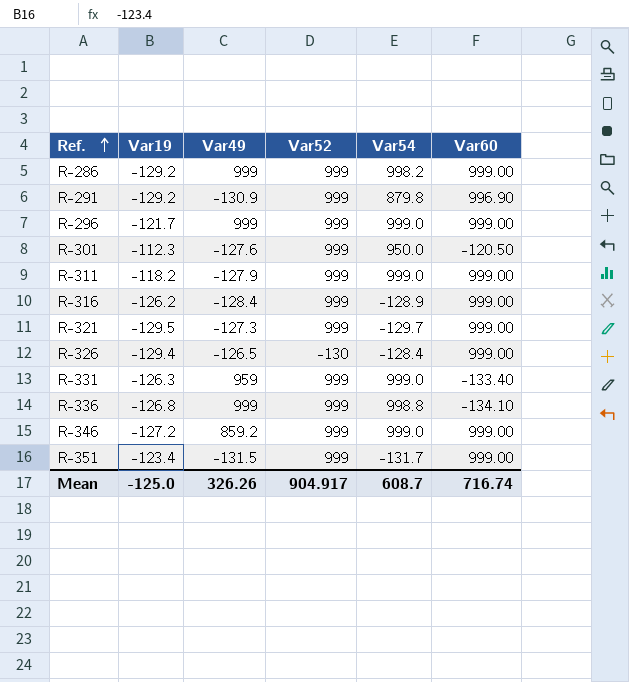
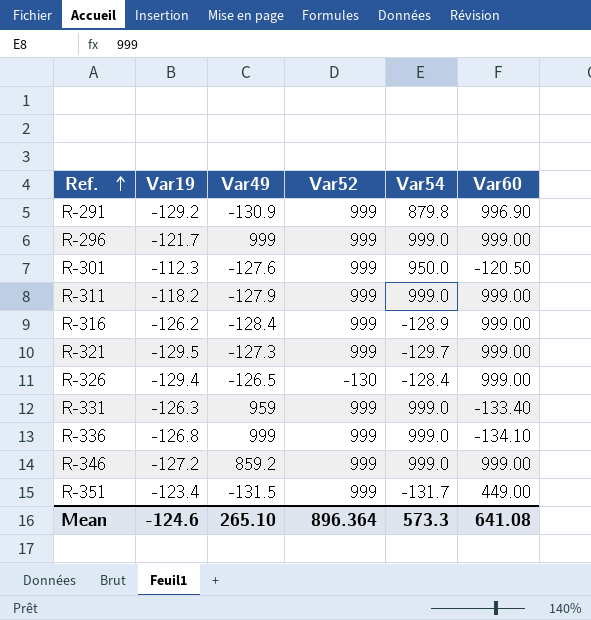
row R-286: -129.2 | 999 | 999 | 998.2 | 999.00 -> none
R-336 | Var54: 998.8 -> 999.0
R-351 | Var60: 999.00 -> 449.00
Mean | Var19: -125.0 -> -124.6
Mean | Var49: 326.26 -> 265.10
Mean | Var52: 904.917 -> 896.364
Mean | Var54: 608.7 -> 573.3
Mean | Var60: 716.74 -> 641.08

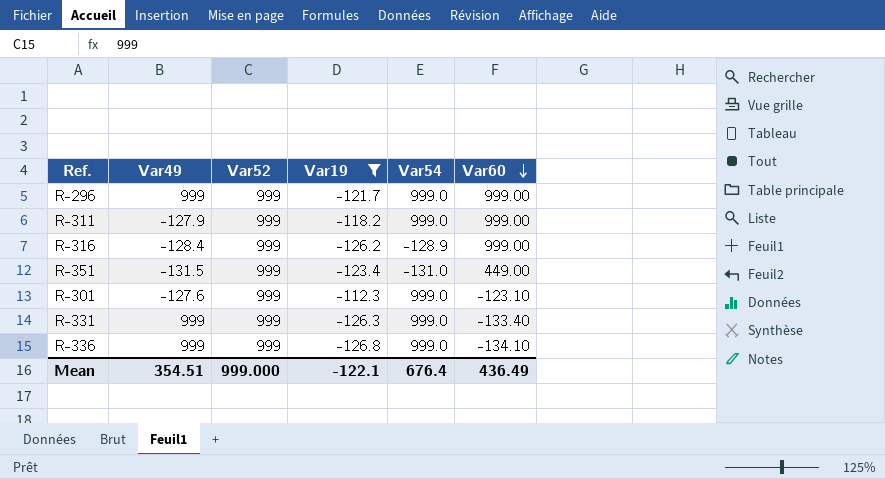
filter: none -> Var19 >= -126.8
row order: Ref. ascending -> Var60 descending
column Var19 | position: 2 -> 4
R-351 | Var54: -131.7 -> -131.0
R-301 | Var54: 950.0 -> 999.0
R-301 | Var60: -120.50 -> -123.10
R-331 | Var49: 959 -> 999
Mean | Var49: 265.10 -> 354.51
Mean | Var52: 896.364 -> 999.000
Mean | Var19: -124.6 -> -122.1
Mean | Var54: 573.3 -> 676.4
Mean | Var60: 641.08 -> 436.49

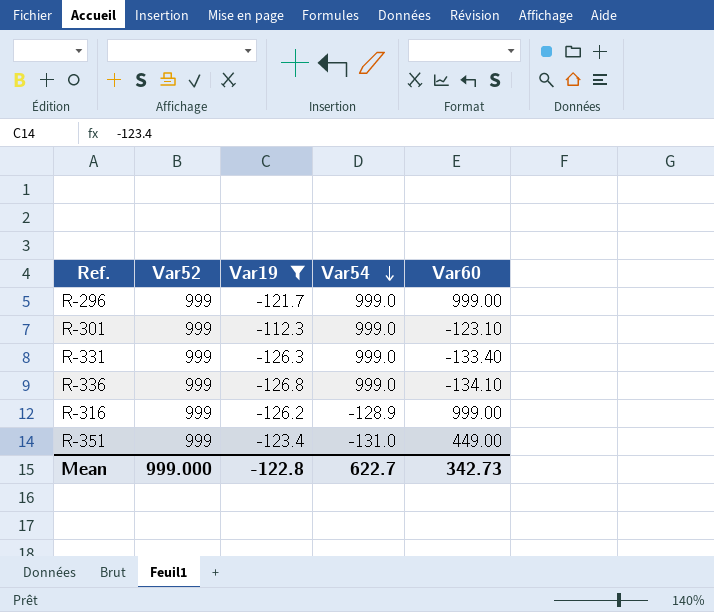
row order: Var60 descending -> Var54 descending
column Var49 | position: 2 -> none
row R-311: -127.9 | 999 | -118.2 | 999.0 | 999.00 -> none
Mean | Var19: -122.1 -> -122.8
Mean | Var54: 676.4 -> 622.7
Mean | Var60: 436.49 -> 342.73

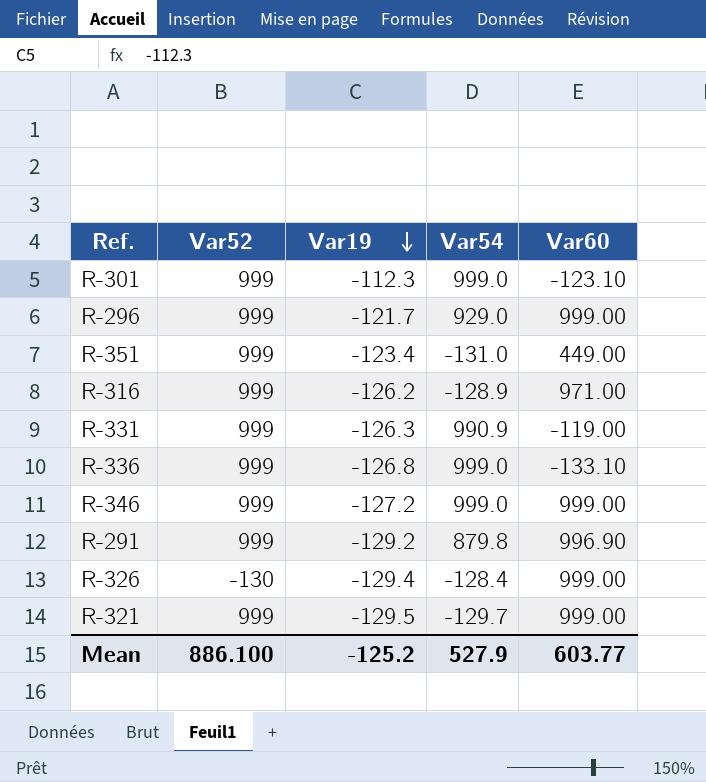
filter: Var19 >= -126.8 -> none
row order: Var54 descending -> Var19 descending
R-296 | Var54: 999.0 -> 929.0
R-316 | Var60: 999.00 -> 971.00
R-331 | Var54: 999.0 -> 990.9
R-331 | Var60: -133.40 -> -119.00
R-336 | Var60: -134.10 -> -133.10
Mean | Var52: 999.000 -> 886.100
Mean | Var19: -122.8 -> -125.2
Mean | Var54: 622.7 -> 527.9
Mean | Var60: 342.73 -> 603.77

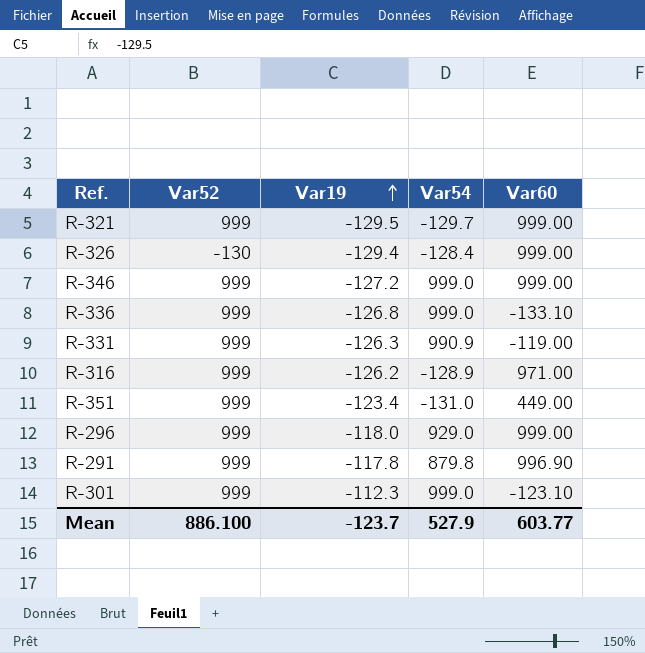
row order: Var19 descending -> Var19 ascending
R-296 | Var19: -121.7 -> -118.0
R-291 | Var19: -129.2 -> -117.8
Mean | Var19: -125.2 -> -123.7

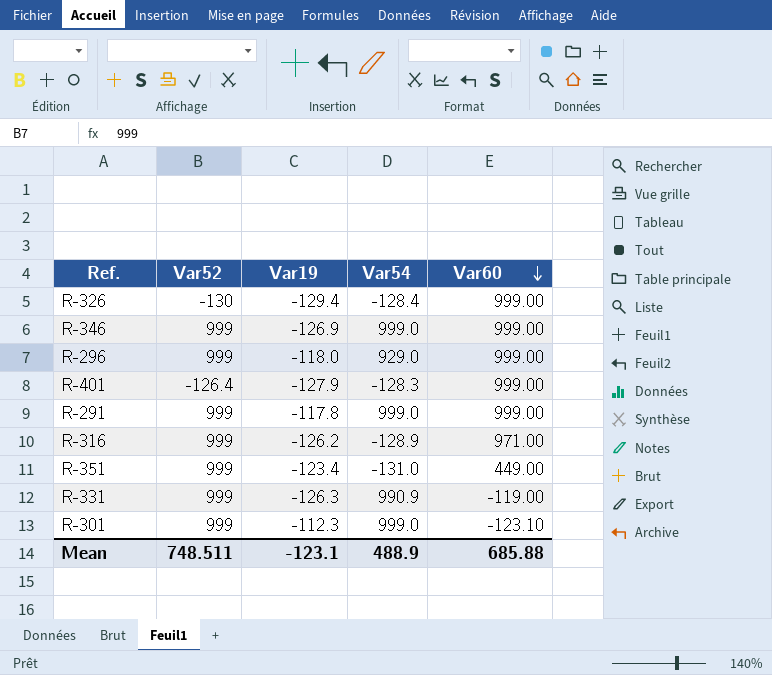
row order: Var19 ascending -> Var60 descending
row R-321: 999 | -129.5 | -129.7 | 999.00 -> none
row R-336: 999 | -126.8 | 999.0 | -133.10 -> none
R-346 | Var19: -127.2 -> -126.9
row R-401: none -> -126.4 | -127.9 | -128.3 | 999.00
R-291 | Var54: 879.8 -> 999.0
R-291 | Var60: 996.90 -> 999.00
Mean | Var52: 886.100 -> 748.511
Mean | Var19: -123.7 -> -123.1
Mean | Var54: 527.9 -> 488.9
Mean | Var60: 603.77 -> 685.88

